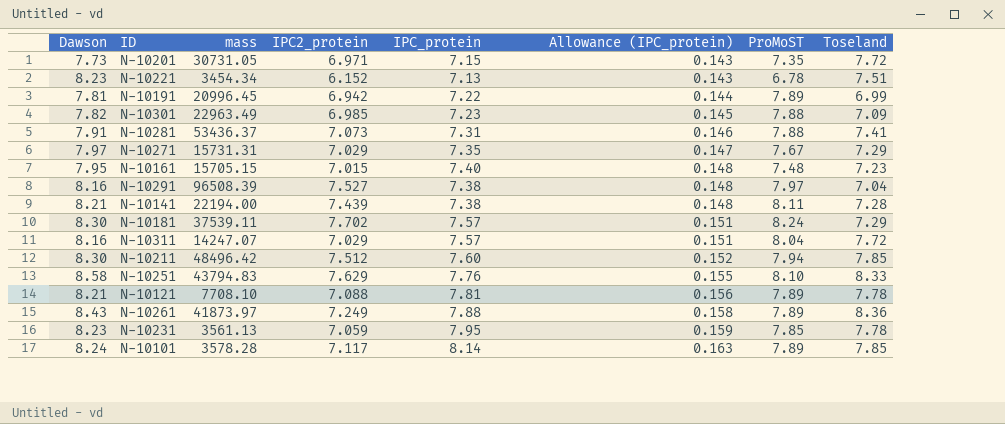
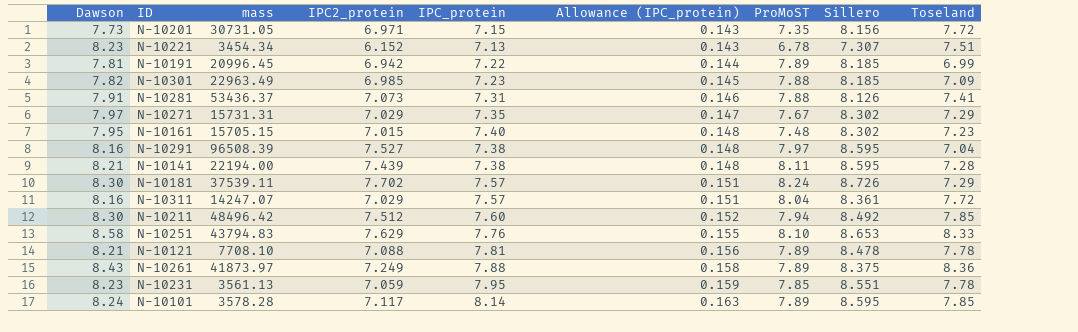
column Sillero | position: none -> 8

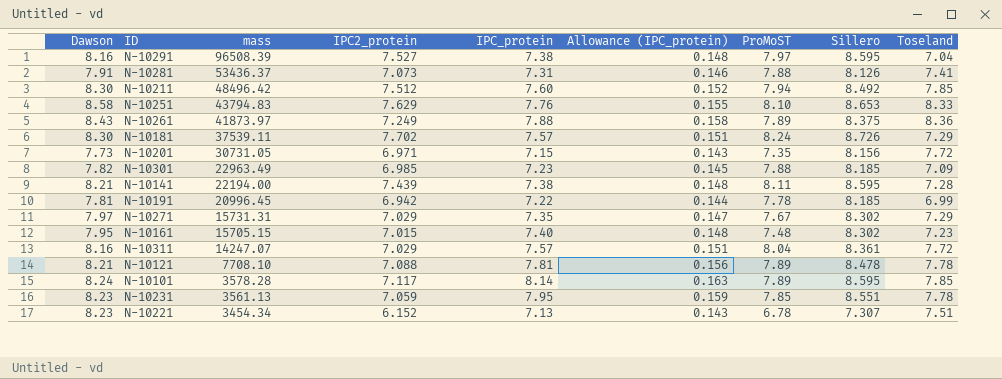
row order: Allowance (IPC_protein) ascending -> mass descending
N-10191 | ProMoST: 7.89 -> 7.78

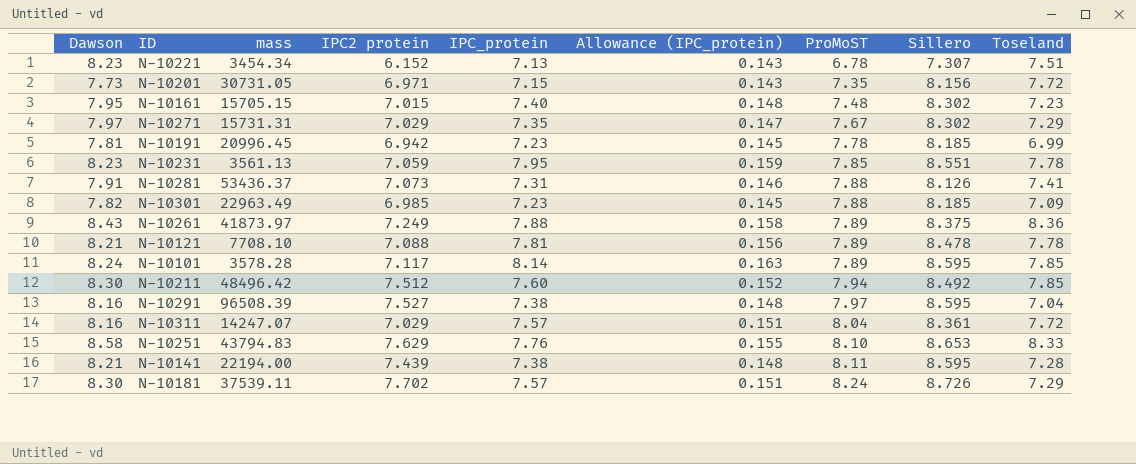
row order: mass descending -> ProMoST ascending
column name: IPC2_protein -> IPC2 protein
N-10191 | IPC_protein: 7.22 -> 7.23
N-10191 | Allowance (IPC_protein): 0.144 -> 0.145

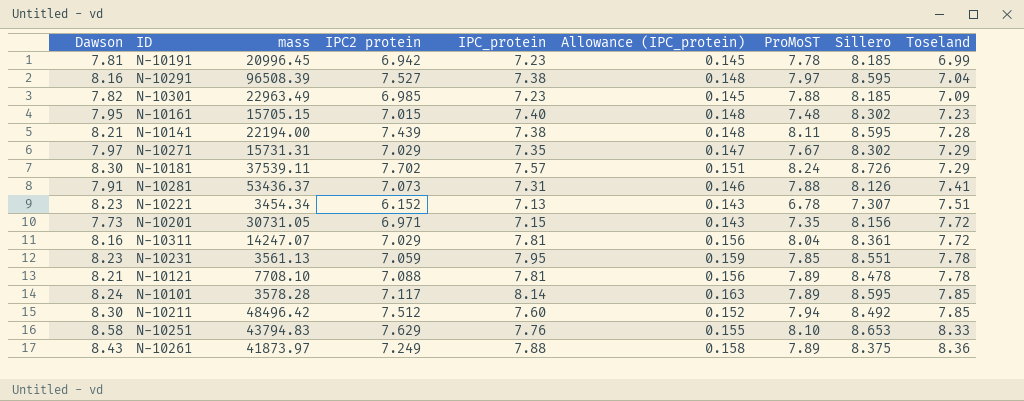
row order: ProMoST ascending -> Toseland ascending
N-10311 | IPC_protein: 7.57 -> 7.81
N-10311 | Allowance (IPC_protein): 0.151 -> 0.156

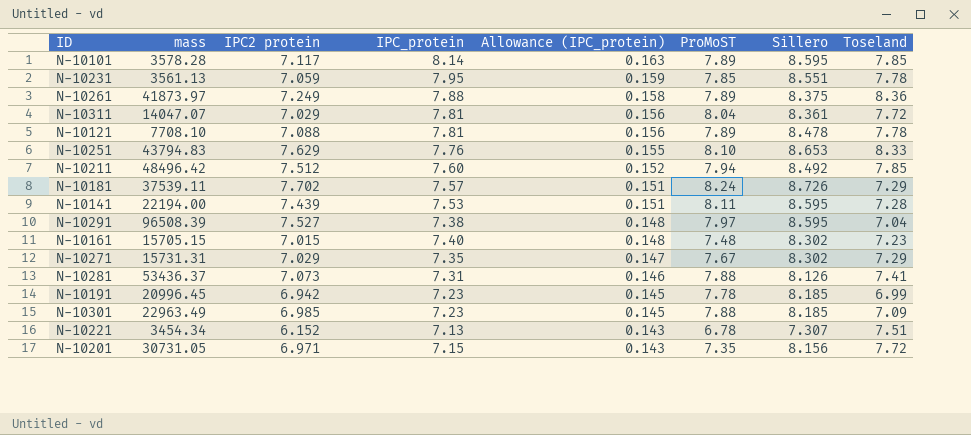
row order: Toseland ascending -> Allowance (IPC_protein) descending
column Dawson | position: 1 -> none
N-10311 | mass: 14247.07 -> 14047.07
N-10141 | IPC_protein: 7.38 -> 7.53
N-10141 | Allowance (IPC_protein): 0.148 -> 0.151

